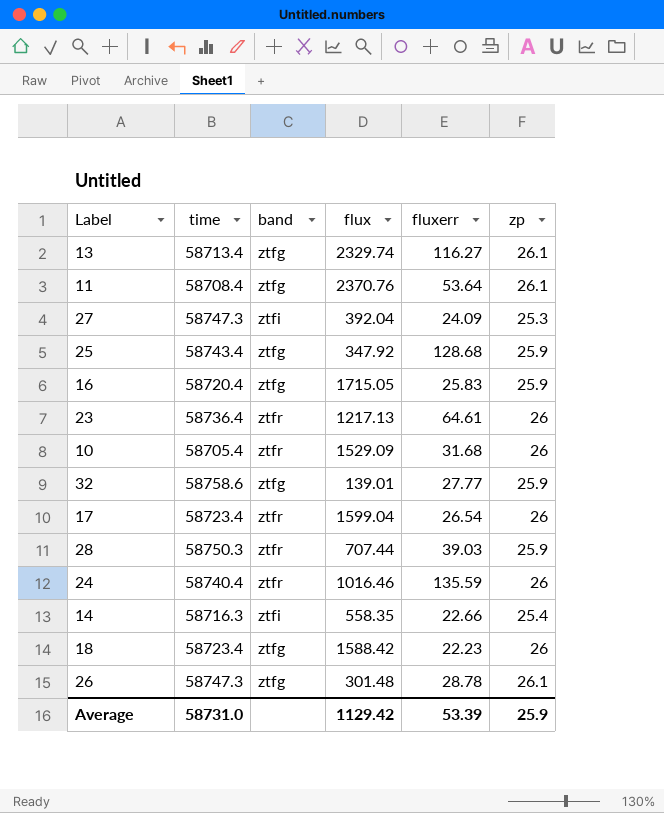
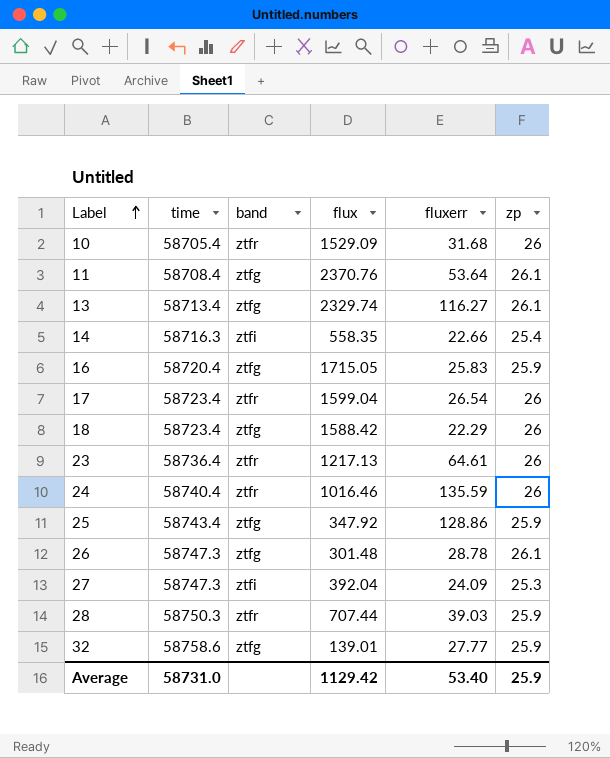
row order: none -> Label ascending
18 | fluxerr: 22.23 -> 22.29
25 | fluxerr: 128.68 -> 128.86
Average | fluxerr: 53.39 -> 53.40

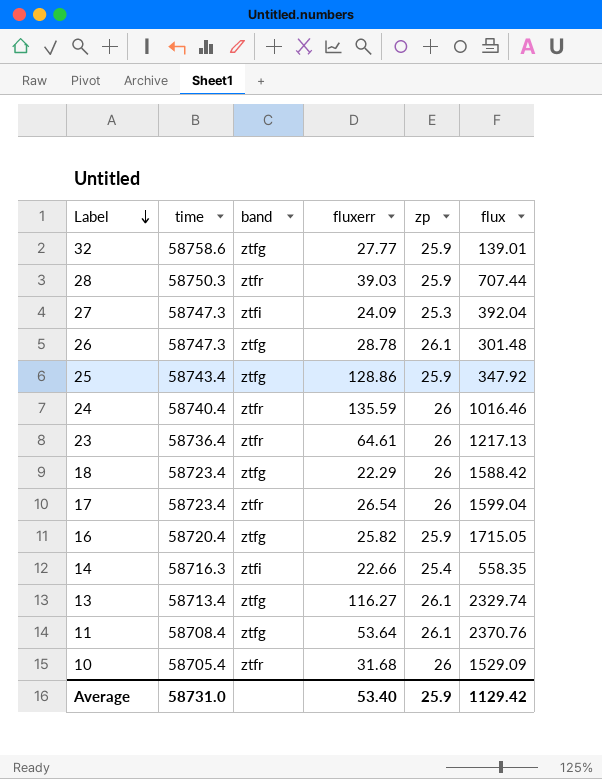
row order: Label ascending -> Label descending
column flux | position: 4 -> 6
16 | fluxerr: 25.83 -> 25.82

